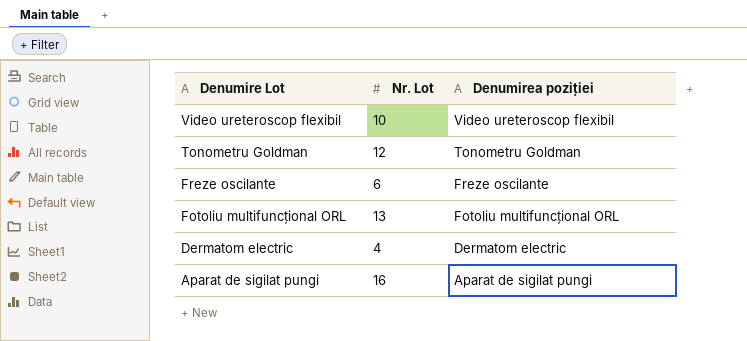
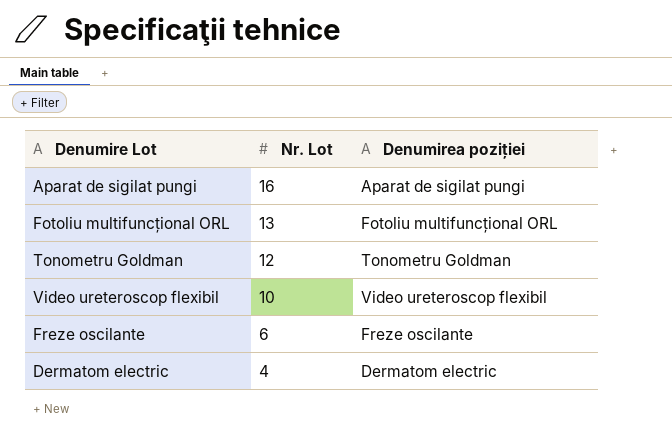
row order: Denumire Lot descending -> Nr. Lot descending

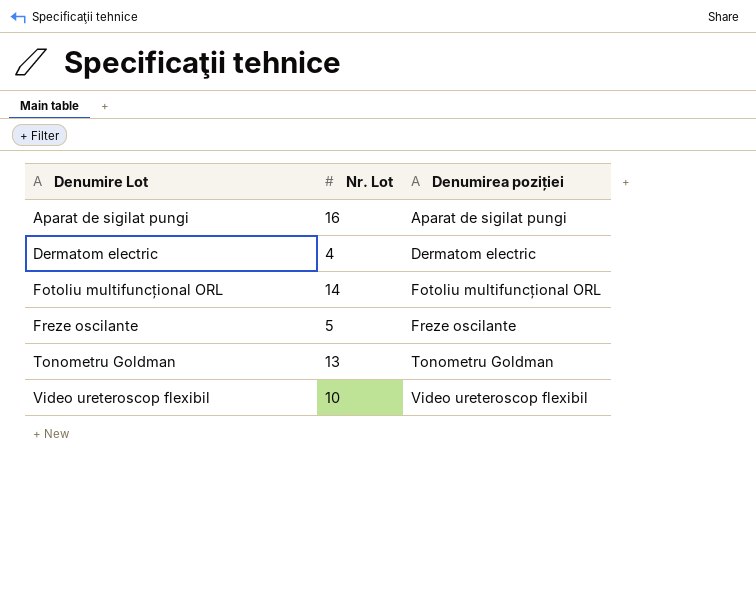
row order: Nr. Lot descending -> Denumire Lot ascending
Fotoliu multifuncțional ORL | Nr. Lot: 13 -> 14
Freze oscilante | Nr. Lot: 6 -> 5
Tonometru Goldman | Nr. Lot: 12 -> 13

